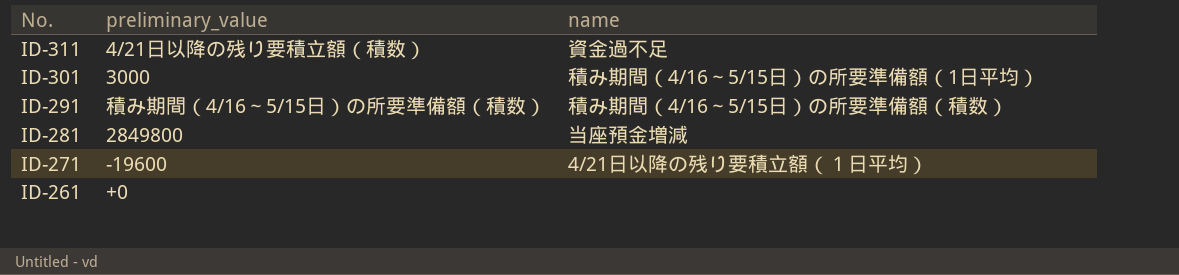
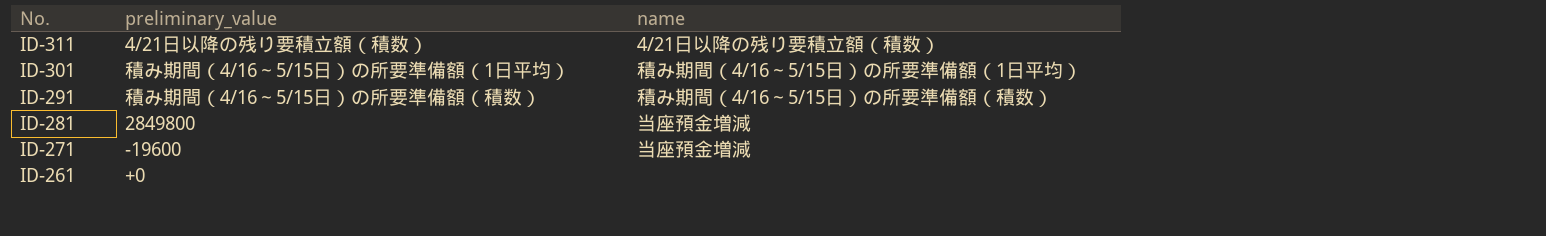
ID-311 | name: 資金過不足 -> 4/21日以降の残り要積立額（積数）
ID-301 | preliminary_value: 3000 -> 積み期間（4/16～5/15日）の所要準備額（1日平均）
ID-271 | name: 4/21日以降の残り要積立額（１日平均） -> 当座預金増減

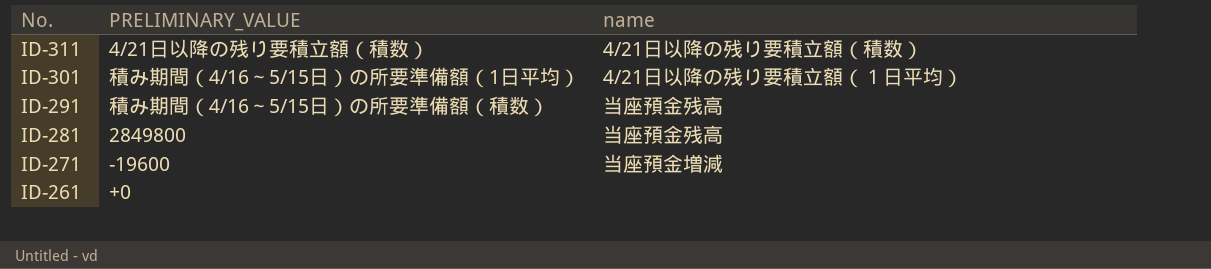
column name: preliminary_value -> PRELIMINARY_VALUE
ID-301 | name: 積み期間（4/16～5/15日）の所要準備額（1日平均） -> 4/21日以降の残り要積立額（１日平均）
ID-291 | name: 積み期間（4/16～5/15日）の所要準備額（積数） -> 当座預金残高
ID-281 | name: 当座預金増減 -> 当座預金残高

